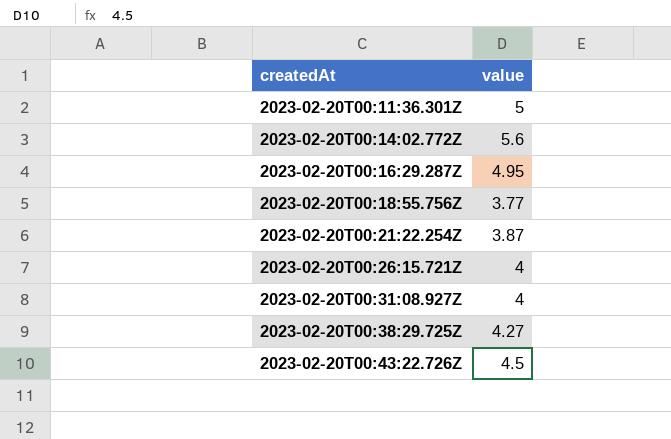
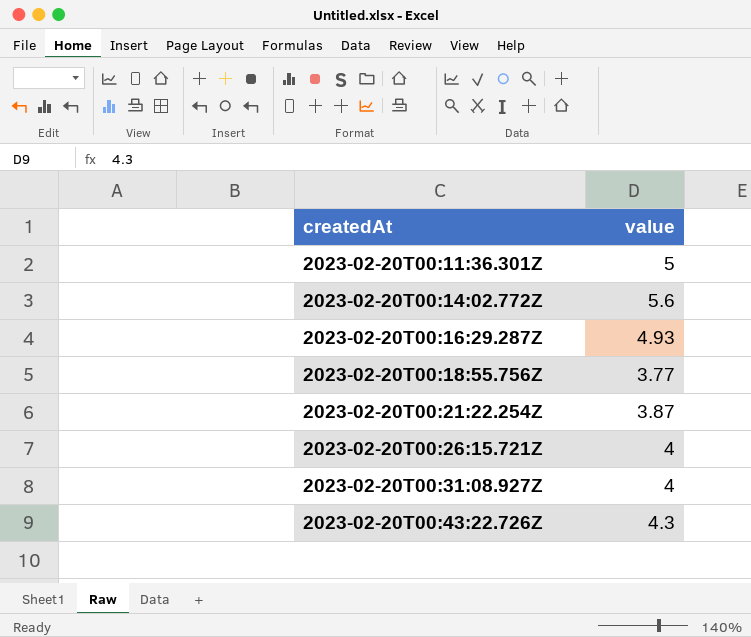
row 2023-02-20T00:38:29.725Z: 4.27 -> none
2023-02-20T00:16:29.287Z | value: 4.95 -> 4.93
2023-02-20T00:43:22.726Z | value: 4.5 -> 4.3

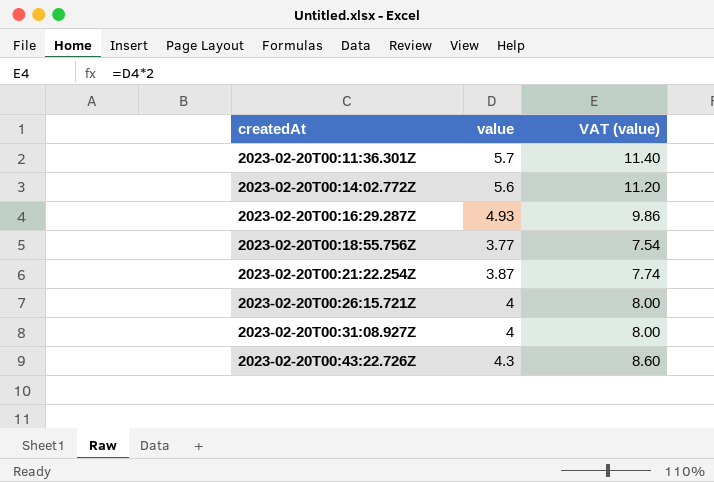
column VAT (value) | formula: none -> [value] * 2
2023-02-20T00:11:36.301Z | value: 5 -> 5.7

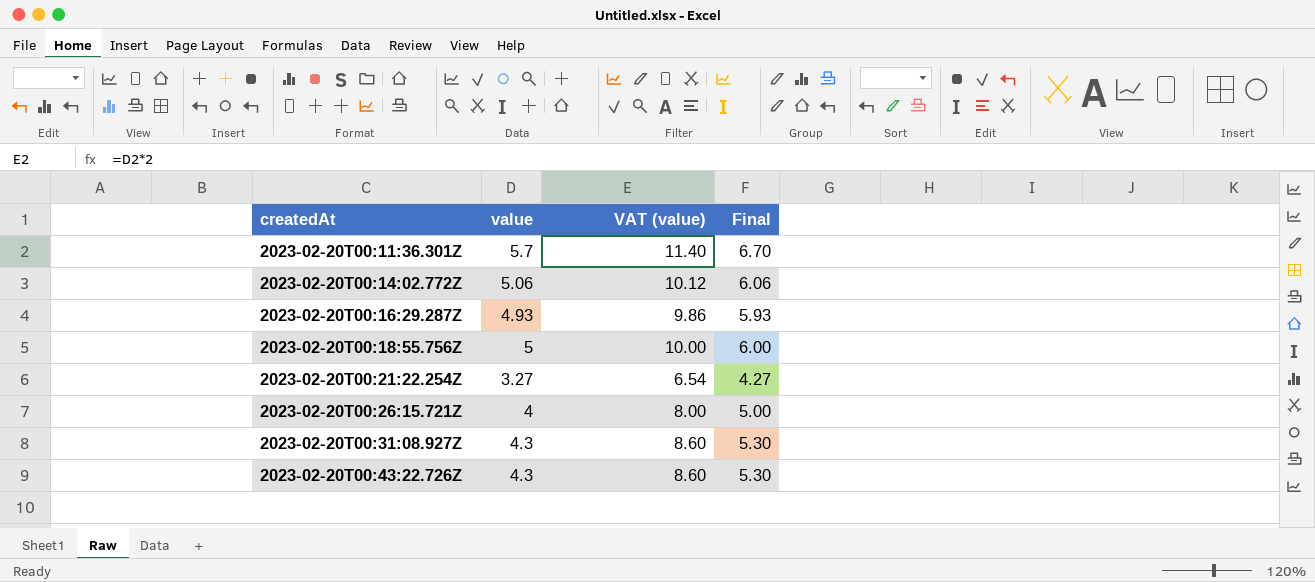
column Final | formula: none -> [value] + 1
2023-02-20T00:14:02.772Z | value: 5.6 -> 5.06
2023-02-20T00:14:02.772Z | VAT (value): 11.20 -> 10.12
2023-02-20T00:18:55.756Z | value: 3.77 -> 5
2023-02-20T00:18:55.756Z | VAT (value): 7.54 -> 10.00
2023-02-20T00:21:22.254Z | value: 3.87 -> 3.27
2023-02-20T00:21:22.254Z | VAT (value): 7.74 -> 6.54
2023-02-20T00:31:08.927Z | value: 4 -> 4.3
2023-02-20T00:31:08.927Z | VAT (value): 8.00 -> 8.60

